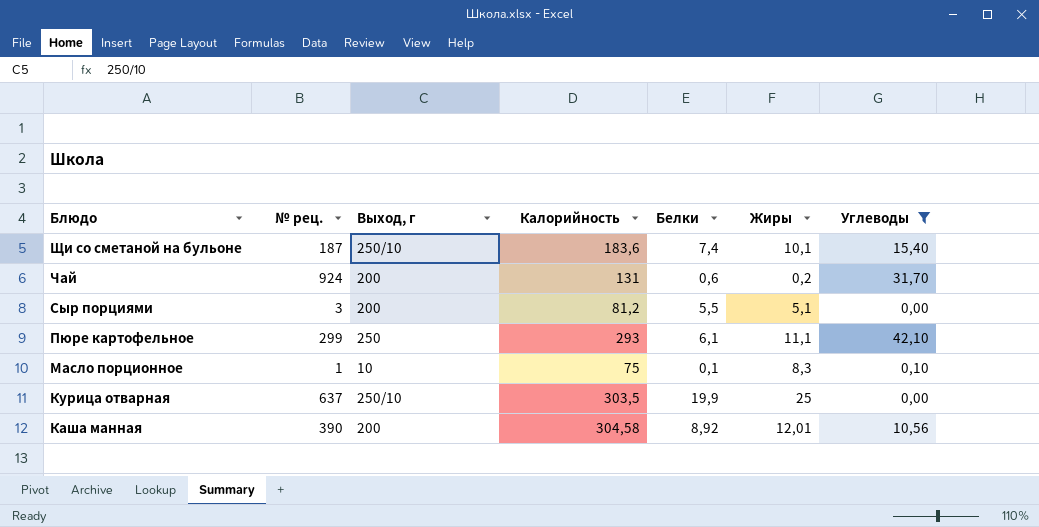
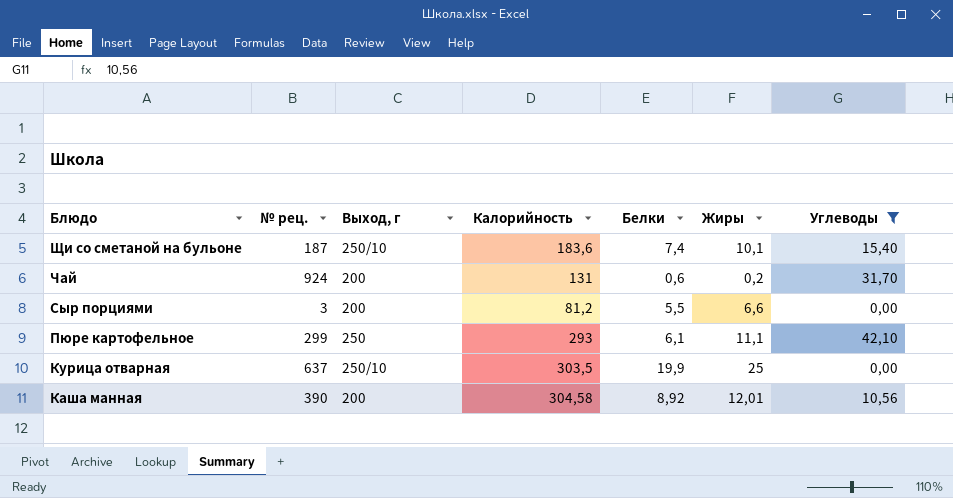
row Масло порционное: 1 | 10 | 75 | 0,1 | 8,3 | 0,10 -> none
Сыр порциями | Жиры: 5,1 -> 6,6

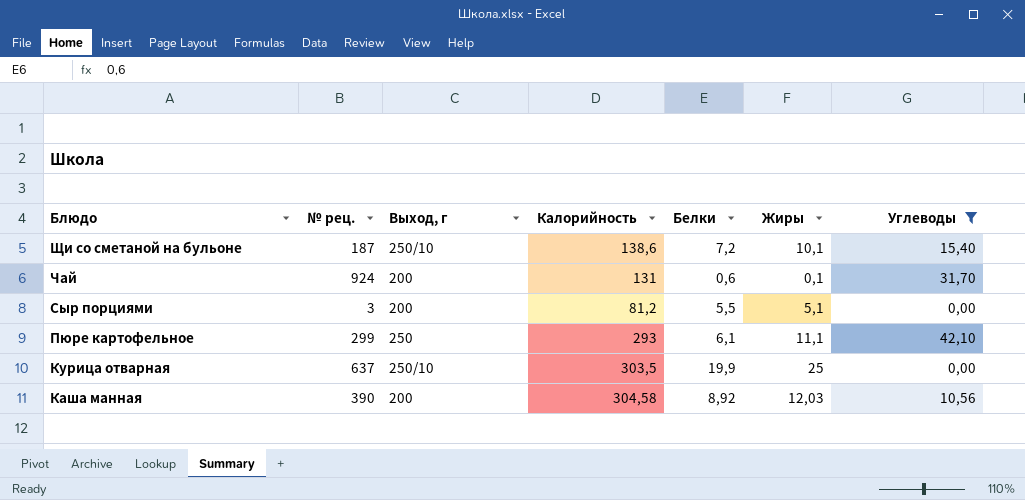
Щи со сметаной на бульоне | Калорийность: 183,6 -> 138,6
Щи со сметаной на бульоне | Белки: 7,4 -> 7,2
Чай | Жиры: 0,2 -> 0,1
Сыр порциями | Жиры: 6,6 -> 5,1
Каша манная | Жиры: 12,01 -> 12,03

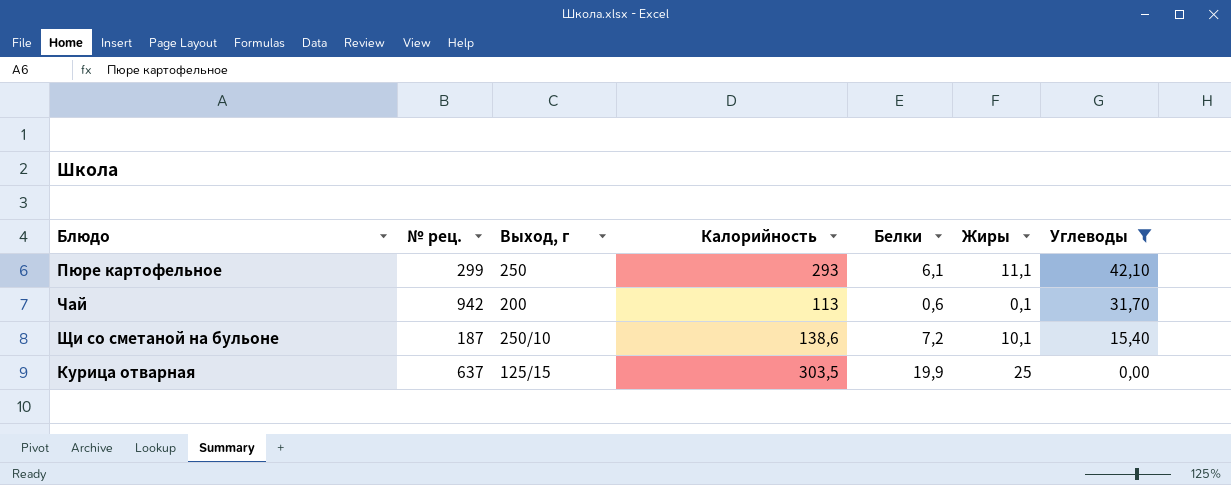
row order: Блюдо descending -> Углеводы descending
row Сыр порциями: 3 | 200 | 81,2 | 5,5 | 5,1 | 0,00 -> none
row Каша манная: 390 | 200 | 304,58 | 8,92 | 12,03 | 10,56 -> none
Чай | № рец.: 924 -> 942
Чай | Калорийность: 131 -> 113
Курица отварная | Выход, г: 250/10 -> 125/15

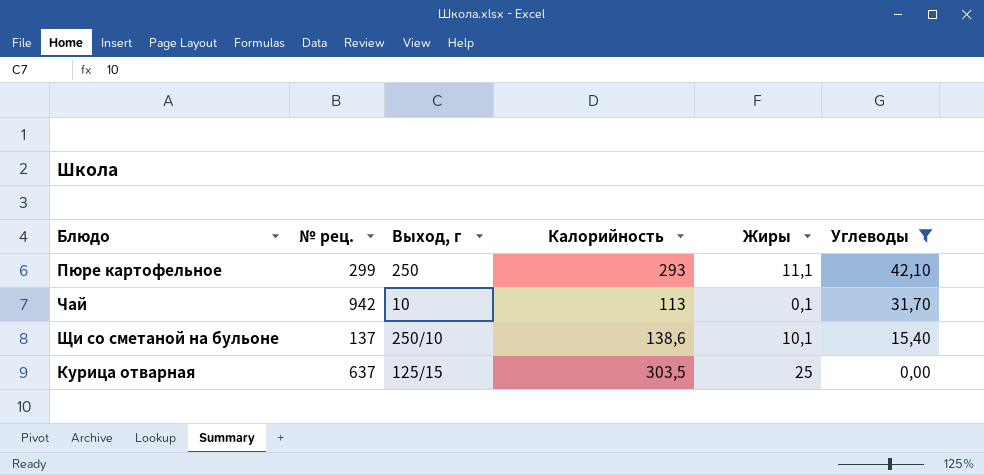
column Белки | position: 5 -> none
Чай | Выход, г: 200 -> 10
Щи со сметаной на бульоне | № рец.: 187 -> 137

